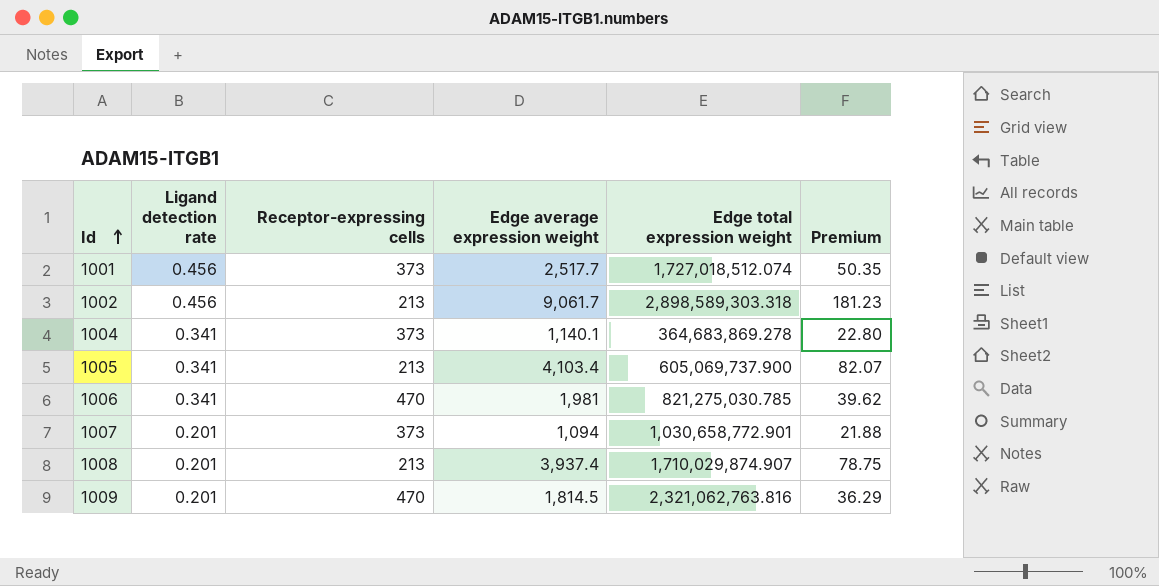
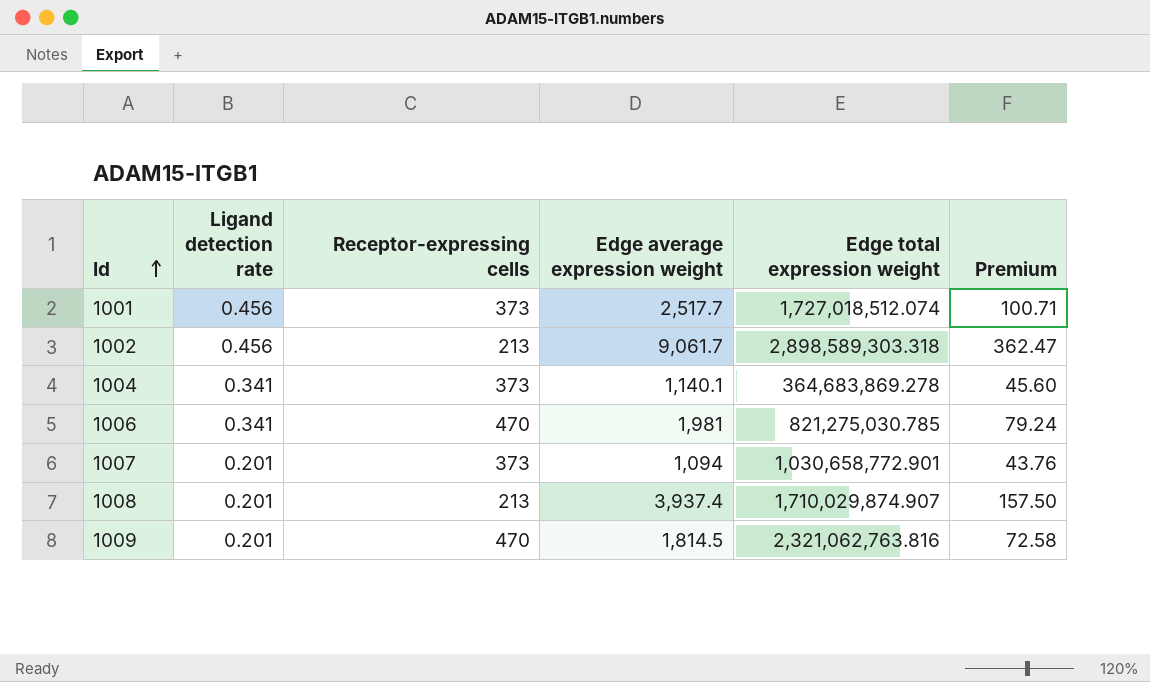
column Premium | formula: [Edge average expression weight] * 0.02 -> [Edge average expression weight] * 0.04
row 1005: 0.341 | 213 | 4,103.4 | 605,069,737.900 | 82.07 -> none

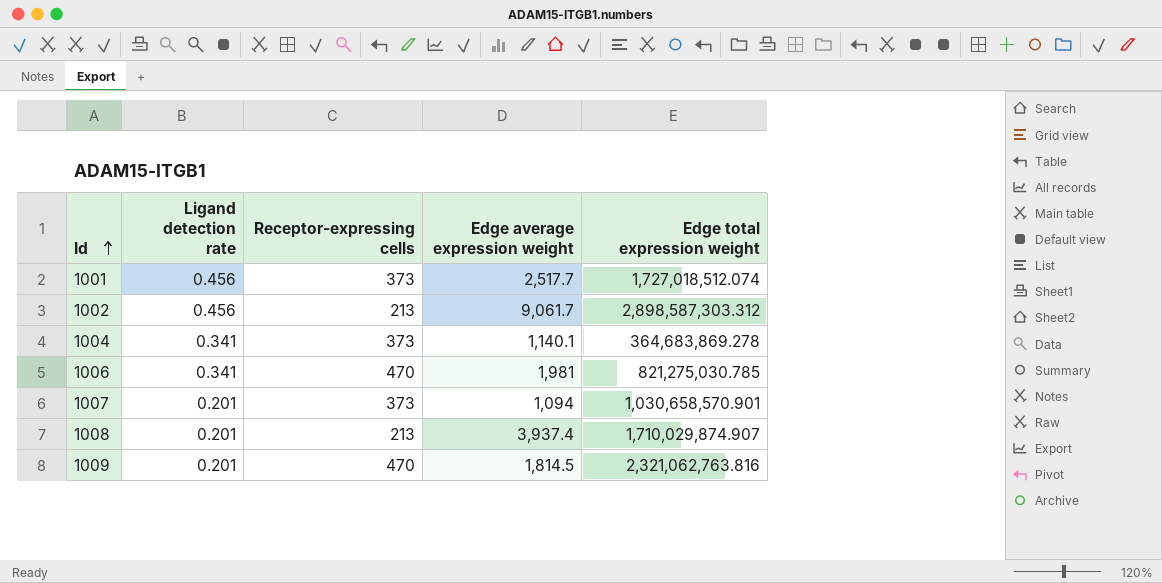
column Premium | formula: [Edge average expression weight] * 0.04 -> none
1002 | Edge total expression weight: 2,898,589,303.318 -> 2,898,587,303.312
1007 | Edge total expression weight: 1,030,658,772.901 -> 1,030,658,570.901

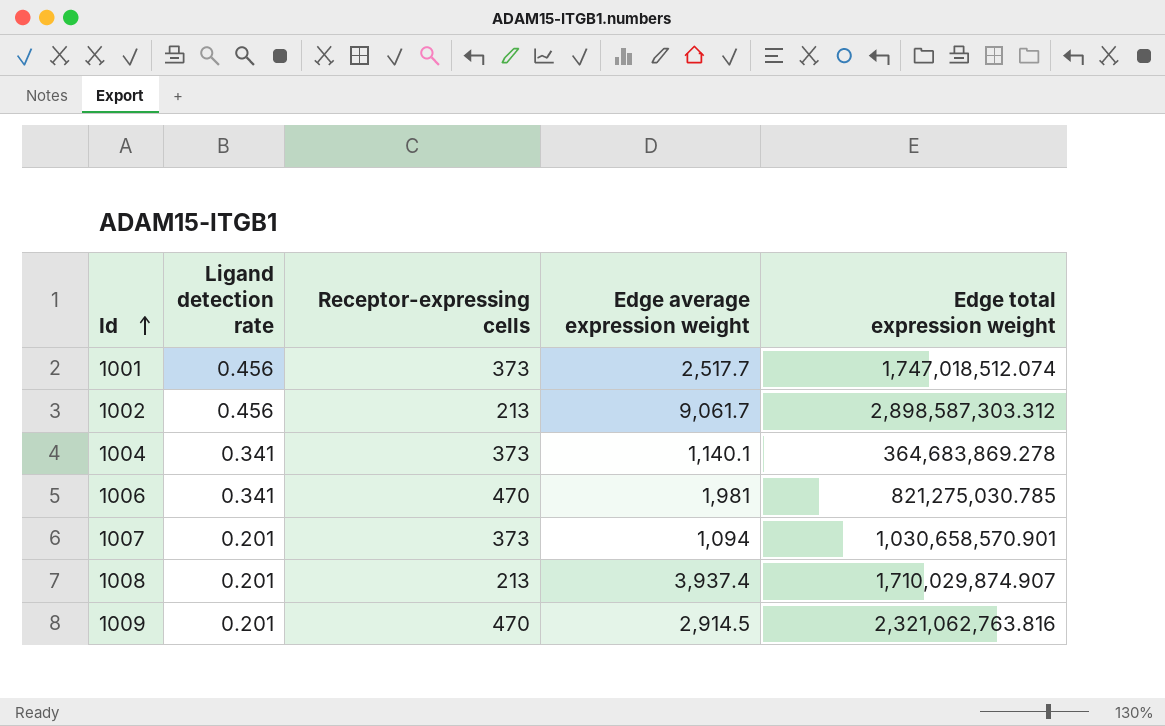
1001 | Edge total expression weight: 1,727,018,512.074 -> 1,747,018,512.074
1009 | Edge average expression weight: 1,814.5 -> 2,914.5

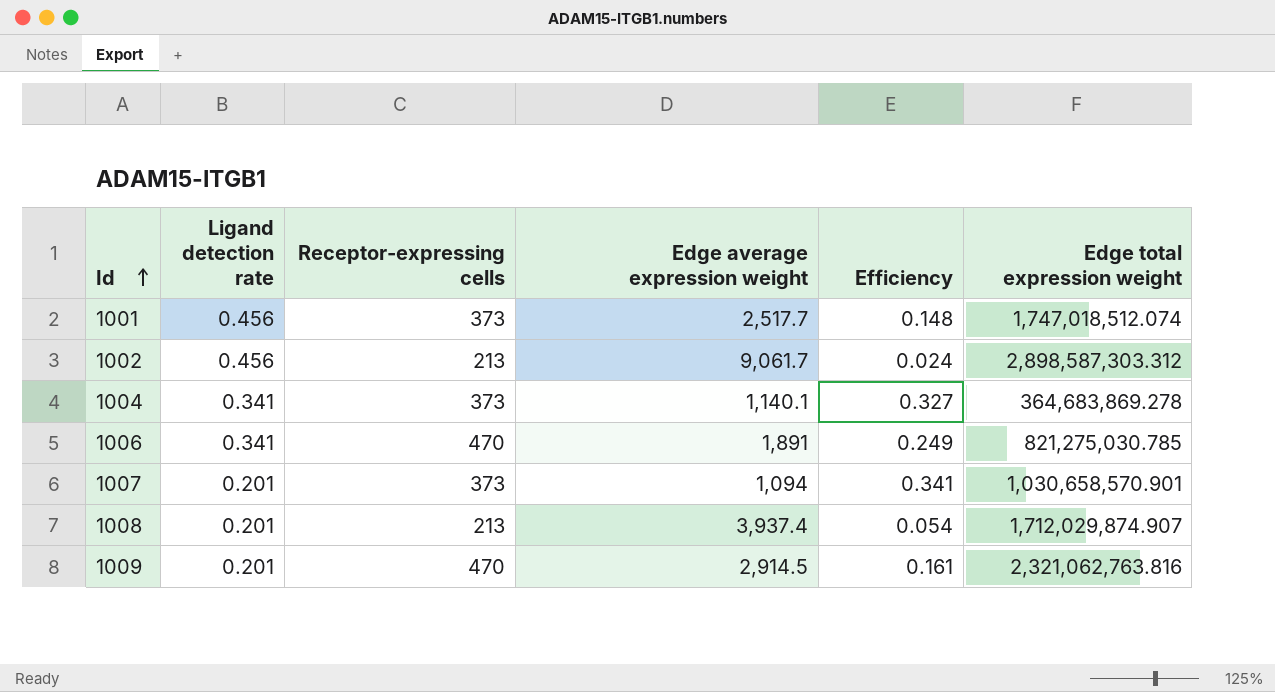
column Efficiency | formula: none -> [Receptor-expressing cells] / [Edge average expression weight]
1006 | Edge average expression weight: 1,981 -> 1,891
1008 | Edge total expression weight: 1,710,029,874.907 -> 1,712,029,874.907

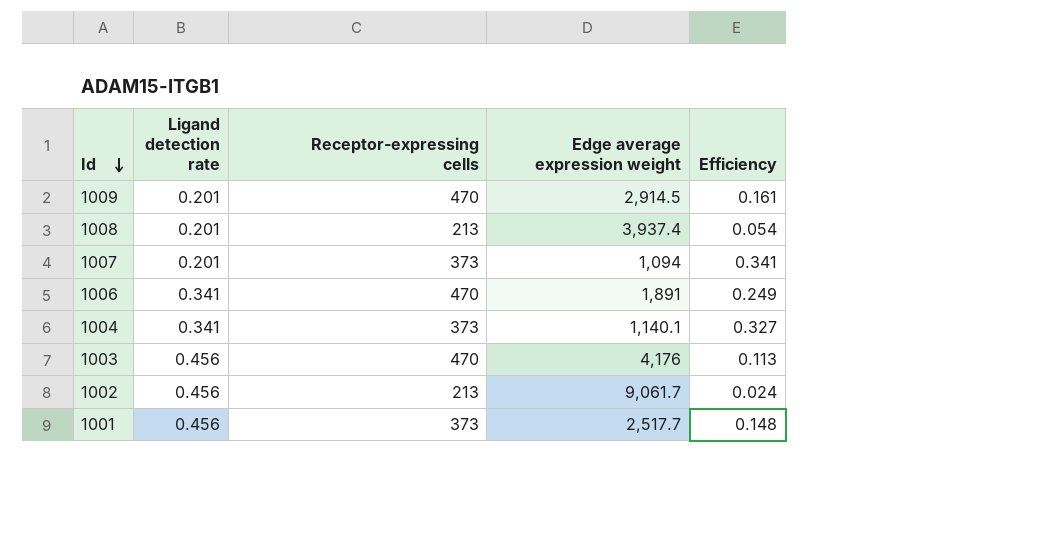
row order: Id ascending -> Id descending
column Edge total expression weight | position: 6 -> none
row 1003: none -> 0.456 | 470 | 4,176 | 0.113

